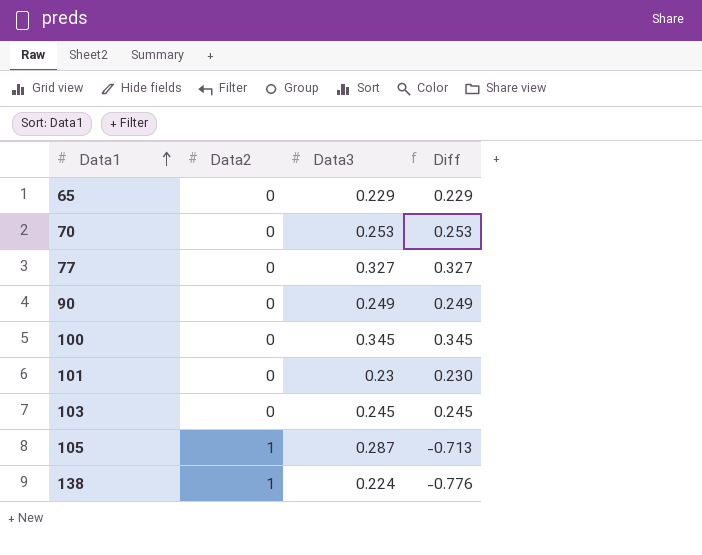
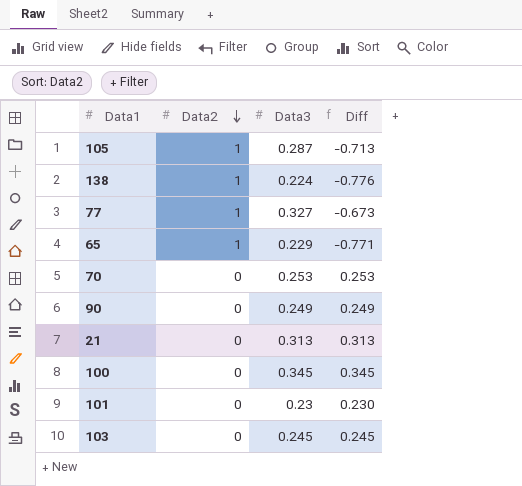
row order: Data1 ascending -> Data2 descending
77 | Data2: 0 -> 1
77 | Diff: 0.327 -> -0.673
65 | Data2: 0 -> 1
65 | Diff: 0.229 -> -0.771
row 21: none -> 0 | 0.313 | 0.313

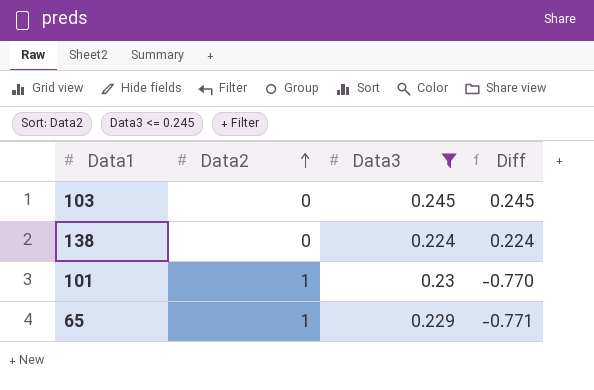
filter: none -> Data3 <= 0.245
row order: Data2 descending -> Data2 ascending
138 | Data2: 1 -> 0
138 | Diff: -0.776 -> 0.224
101 | Data2: 0 -> 1
101 | Diff: 0.230 -> -0.770

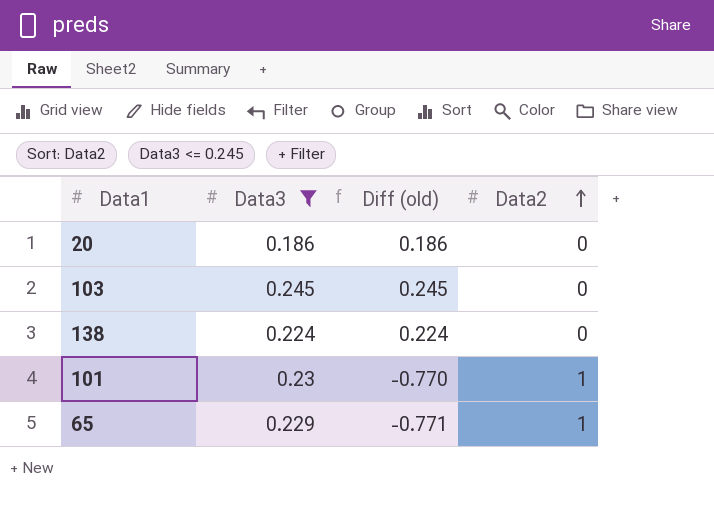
column name: Diff -> Diff (old)
column Data2 | position: 2 -> 4
row 20: none -> 0.186 | 0.186 | 0

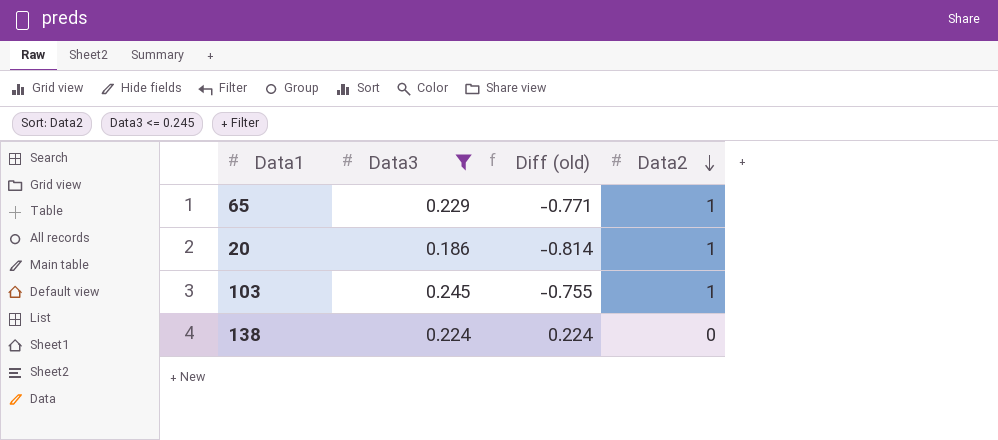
row order: Data2 ascending -> Data2 descending
row 101: 0.23 | -0.770 | 1 -> none
20 | Diff (old): 0.186 -> -0.814
20 | Data2: 0 -> 1
103 | Diff (old): 0.245 -> -0.755
103 | Data2: 0 -> 1

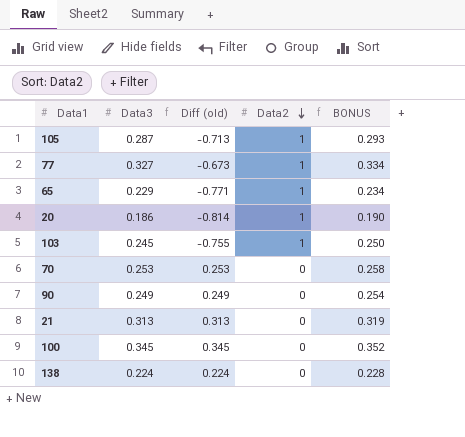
filter: Data3 <= 0.245 -> none
column BONUS | formula: none -> [Data3] * 1.02

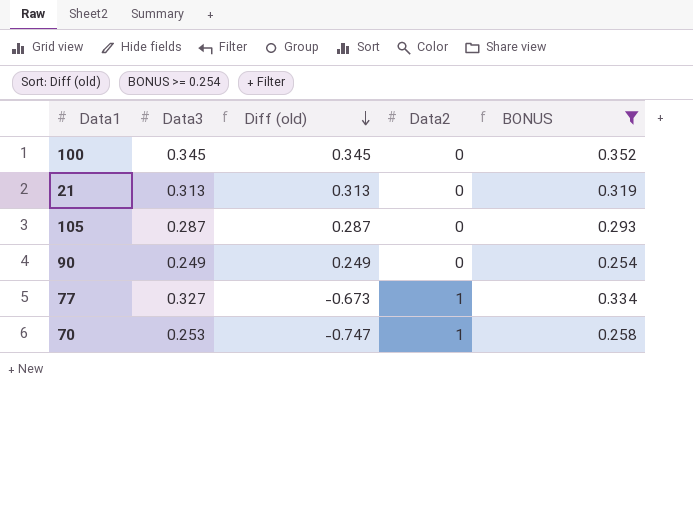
filter: none -> BONUS >= 0.254
row order: Data2 descending -> Diff (old) descending
105 | Diff (old): -0.713 -> 0.287
105 | Data2: 1 -> 0
70 | Diff (old): 0.253 -> -0.747
70 | Data2: 0 -> 1

